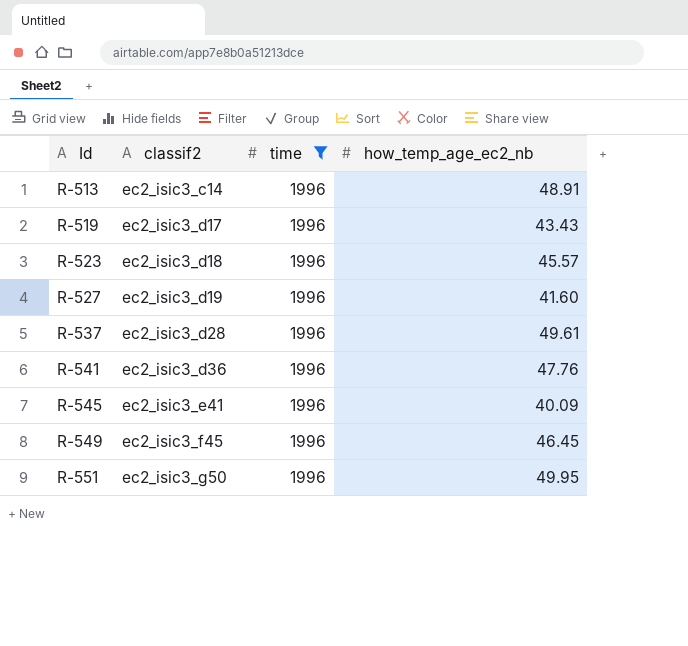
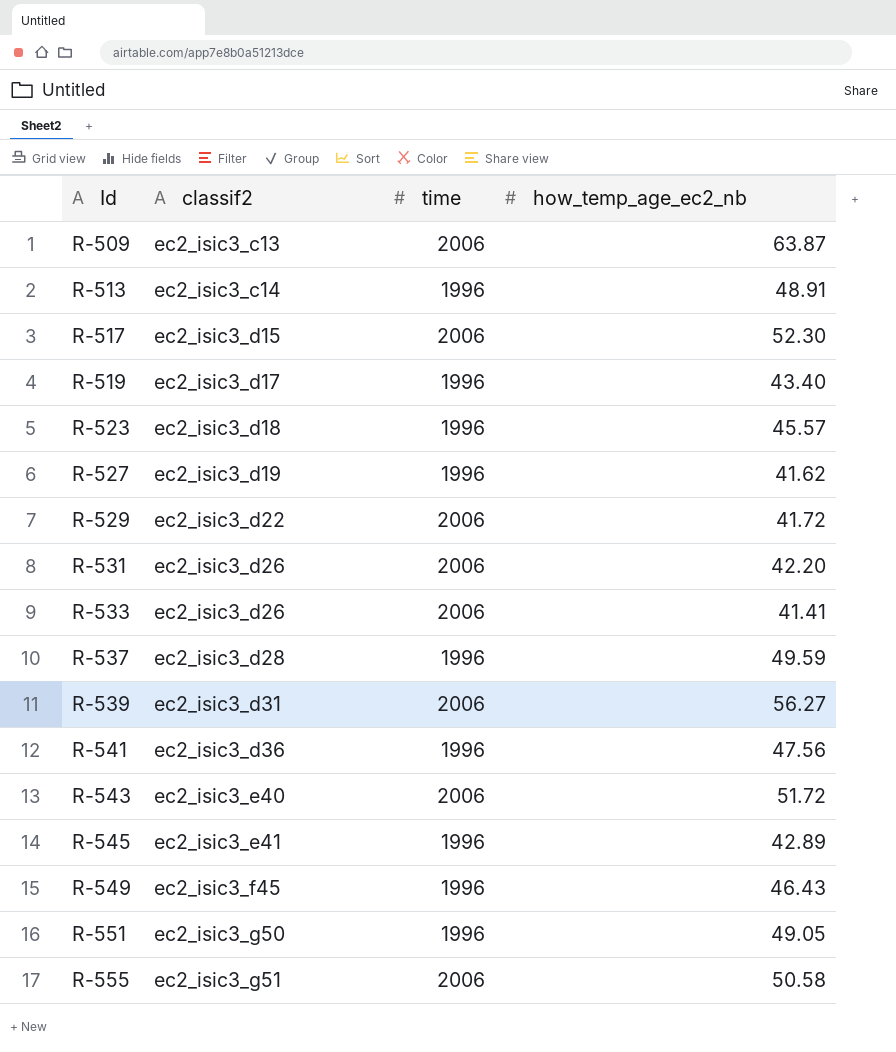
filter: time = 1996 -> none
R-519 | how_temp_age_ec2_nb: 43.43 -> 43.40
R-527 | how_temp_age_ec2_nb: 41.60 -> 41.62
R-537 | how_temp_age_ec2_nb: 49.61 -> 49.59
R-541 | how_temp_age_ec2_nb: 47.76 -> 47.56
R-545 | how_temp_age_ec2_nb: 40.09 -> 42.89
R-549 | how_temp_age_ec2_nb: 46.45 -> 46.43
R-551 | how_temp_age_ec2_nb: 49.95 -> 49.05

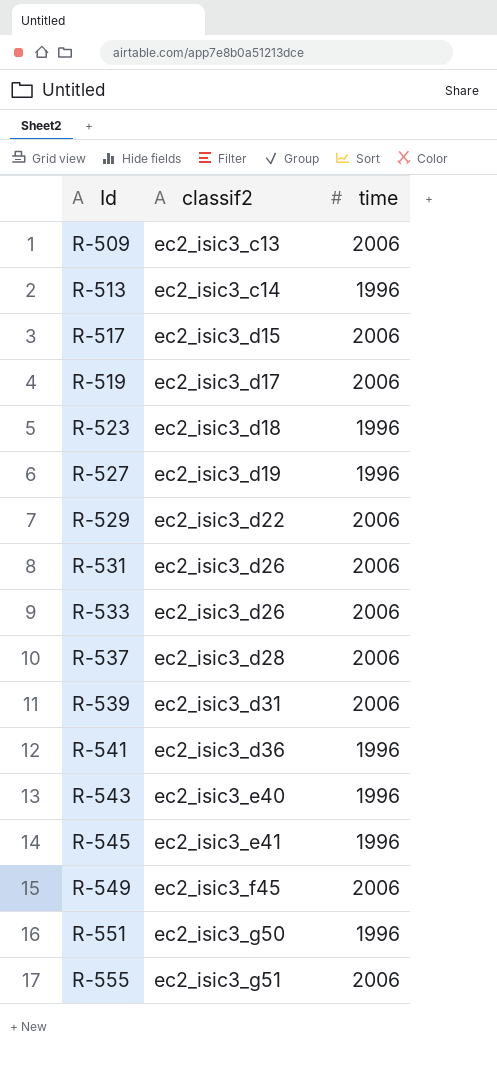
column how_temp_age_ec2_nb | position: 4 -> none
R-519 | time: 1996 -> 2006
R-537 | time: 1996 -> 2006
R-543 | time: 2006 -> 1996
R-549 | time: 1996 -> 2006

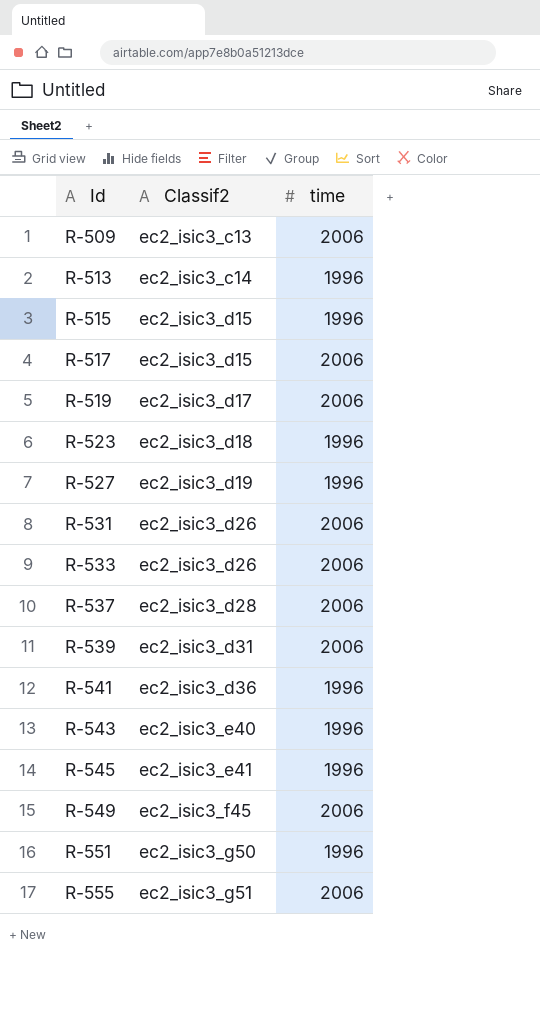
column name: classif2 -> Classif2
row R-529: ec2_isic3_d22 | 2006 -> none
row R-515: none -> ec2_isic3_d15 | 1996

